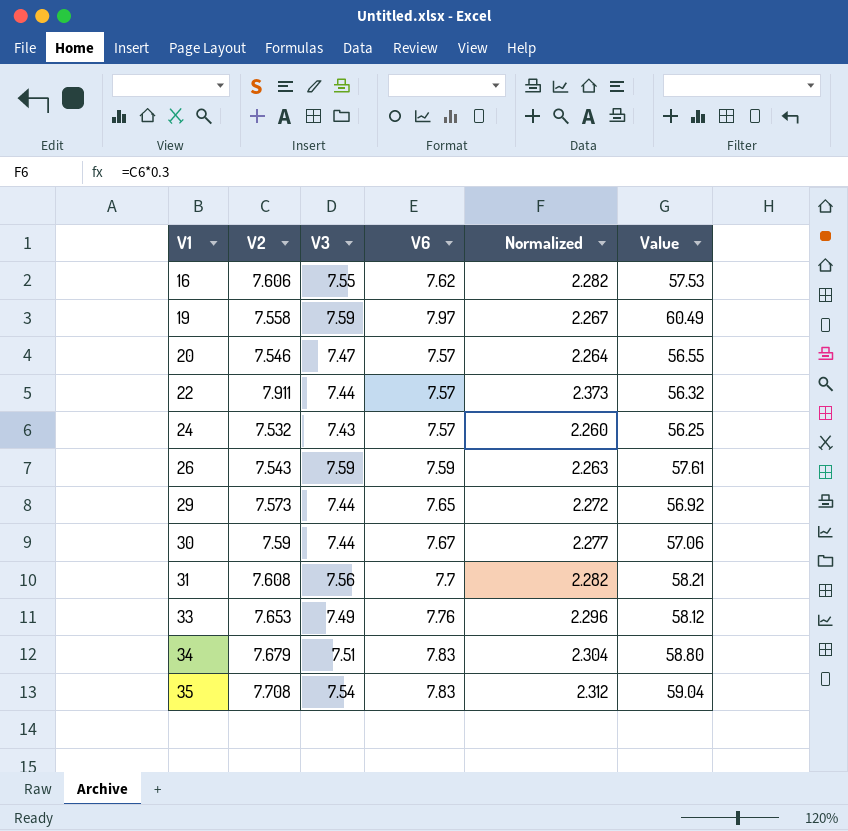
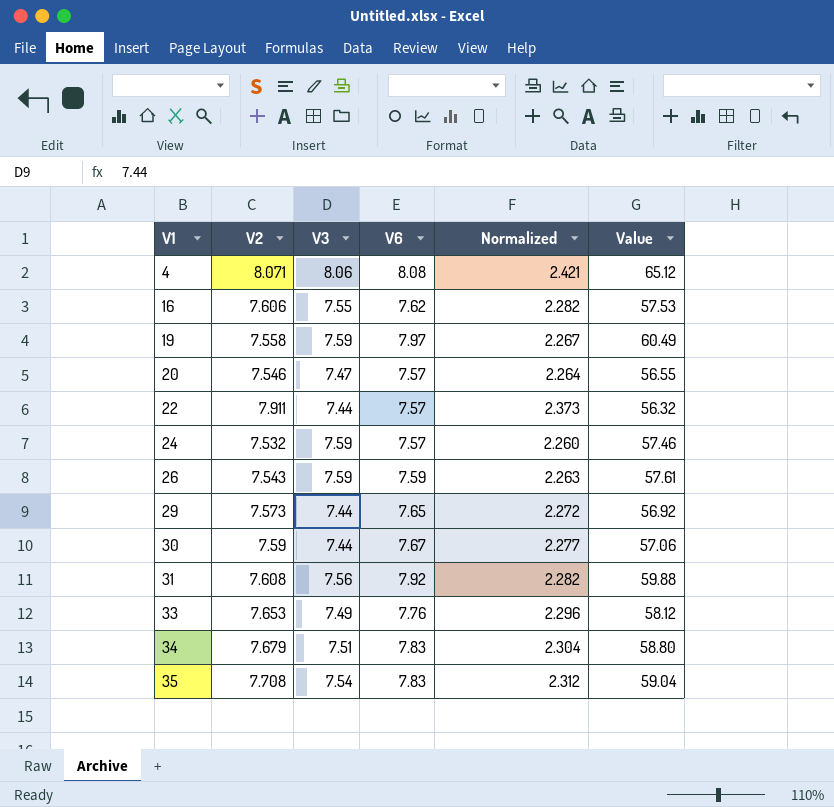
row 4: none -> 8.071 | 8.06 | 8.08 | 2.421 | 65.12
24 | V3: 7.43 -> 7.59
24 | Value: 56.25 -> 57.46
31 | V6: 7.7 -> 7.92
31 | Value: 58.21 -> 59.88

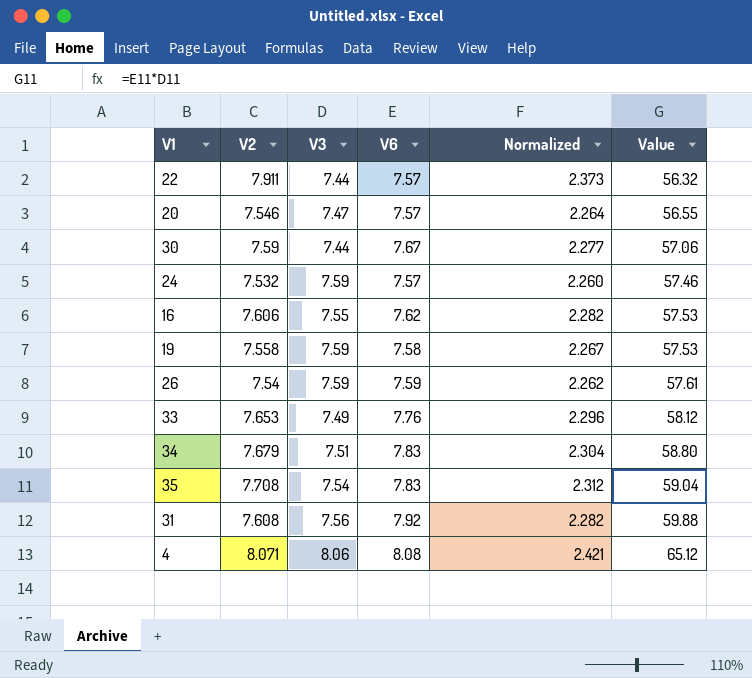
row order: V1 ascending -> Value ascending
row 29: 7.573 | 7.44 | 7.65 | 2.272 | 56.92 -> none
19 | V6: 7.97 -> 7.58
19 | Value: 60.49 -> 57.53
26 | V2: 7.543 -> 7.54
26 | Normalized: 2.263 -> 2.262

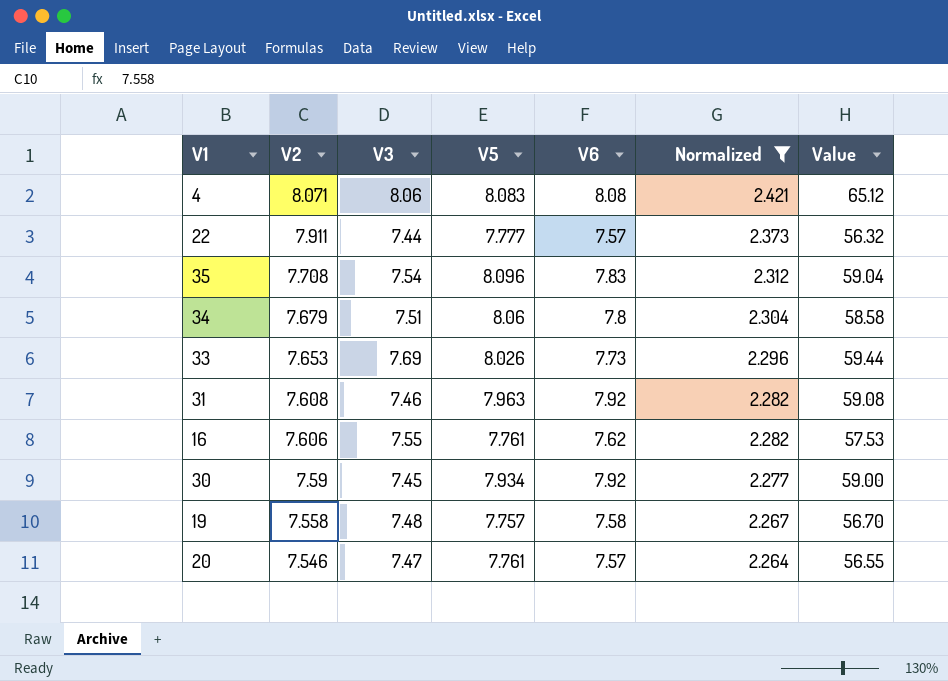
filter: none -> Normalized >= 2.264
row order: Value ascending -> V2 descending
column V5 | position: none -> 4
34 | V6: 7.83 -> 7.8
34 | Value: 58.80 -> 58.58
33 | V3: 7.49 -> 7.69
33 | V6: 7.76 -> 7.73
33 | Value: 58.12 -> 59.44
31 | V3: 7.56 -> 7.46
31 | Value: 59.88 -> 59.08
30 | V3: 7.44 -> 7.45
30 | V6: 7.67 -> 7.92
30 | Value: 57.06 -> 59.00
19 | V3: 7.59 -> 7.48
19 | Value: 57.53 -> 56.70

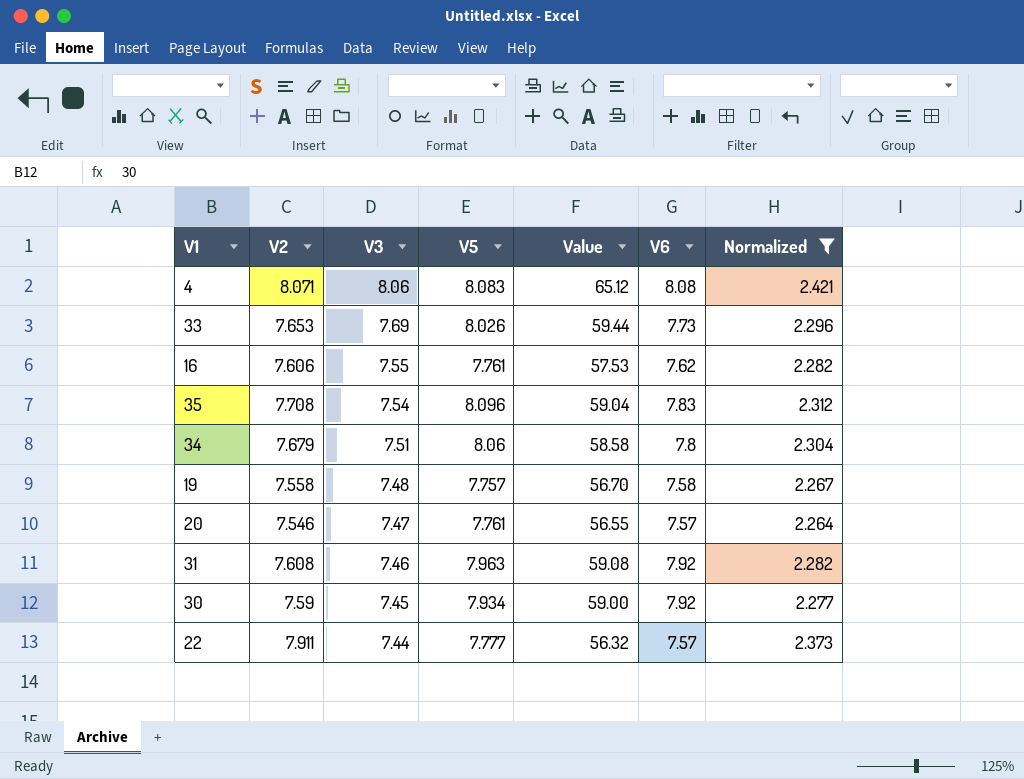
row order: V2 descending -> V3 descending
column Value | position: 7 -> 5

